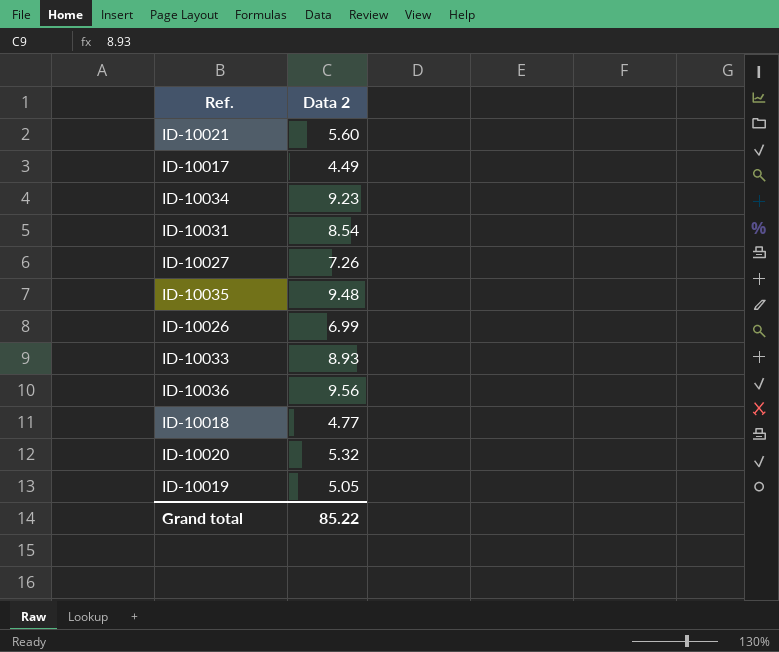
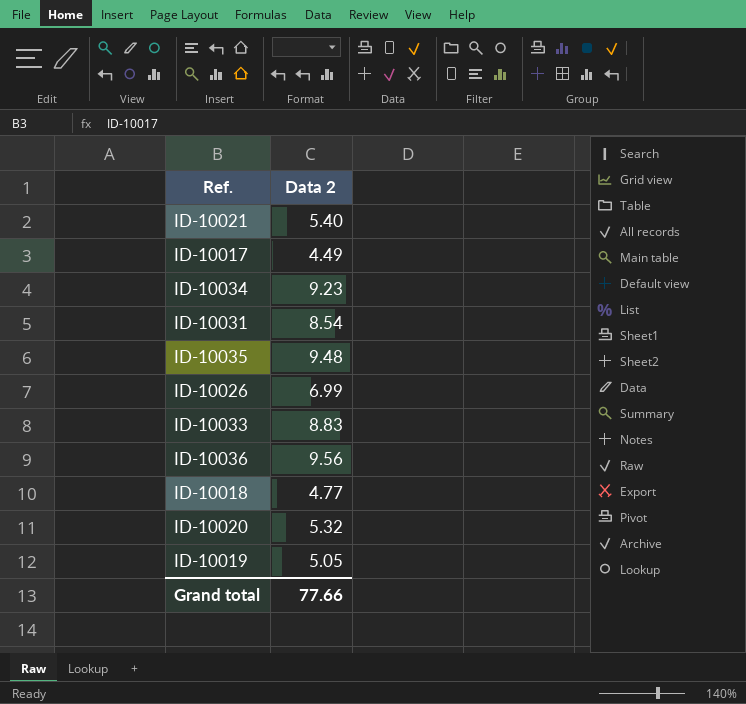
row ID-10027: 7.26 -> none
ID-10021 | Data 2: 5.60 -> 5.40
ID-10033 | Data 2: 8.93 -> 8.83
Grand total | Data 2: 85.22 -> 77.66

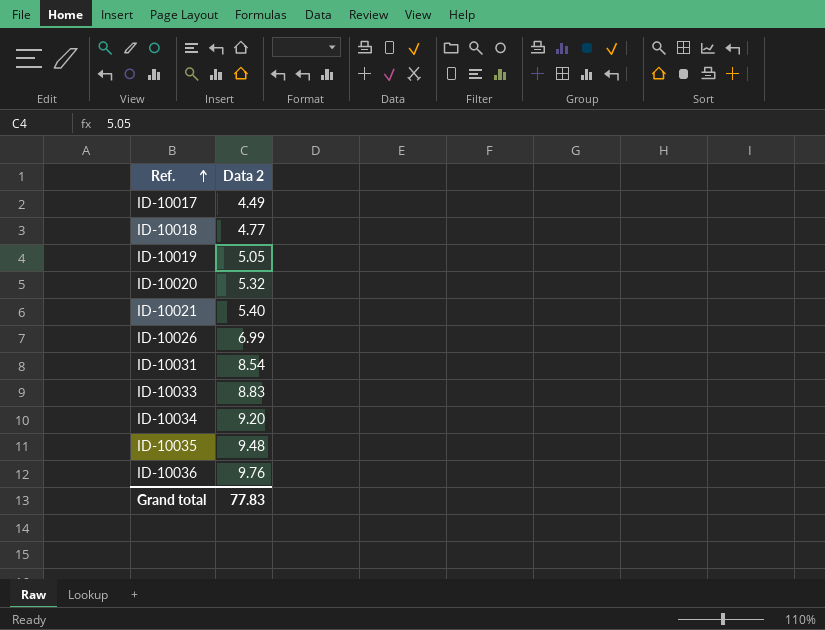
row order: none -> Ref. ascending
ID-10034 | Data 2: 9.23 -> 9.20
ID-10036 | Data 2: 9.56 -> 9.76
Grand total | Data 2: 77.66 -> 77.83

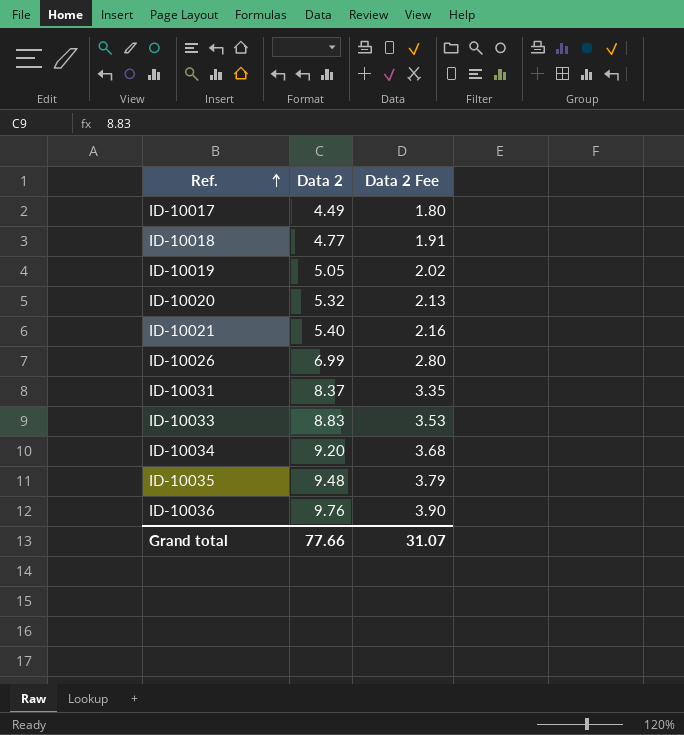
column Data 2 Fee | formula: none -> [Data 2] * 0.4
ID-10031 | Data 2: 8.54 -> 8.37
Grand total | Data 2: 77.83 -> 77.66

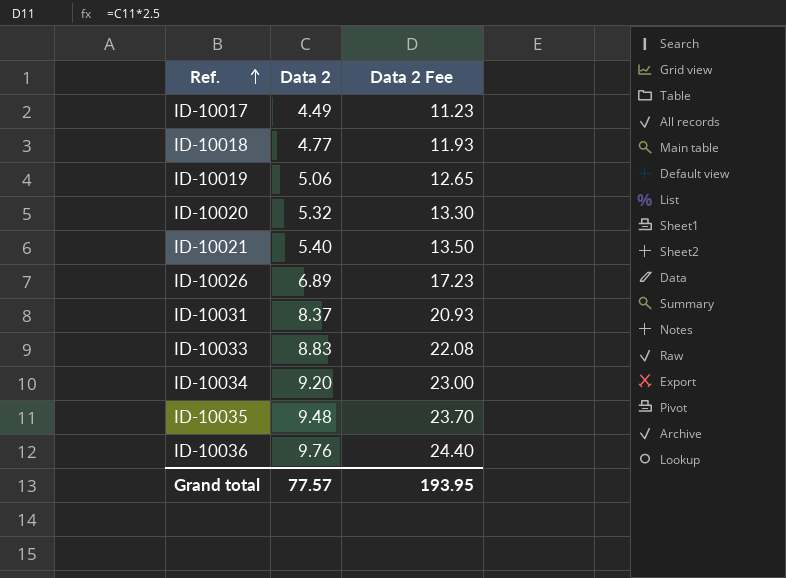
column Data 2 Fee | formula: [Data 2] * 0.4 -> [Data 2] * 2.5
ID-10019 | Data 2: 5.05 -> 5.06
ID-10026 | Data 2: 6.99 -> 6.89
Grand total | Data 2: 77.66 -> 77.57
Grand total | Data 2 Fee: 31.07 -> 193.95

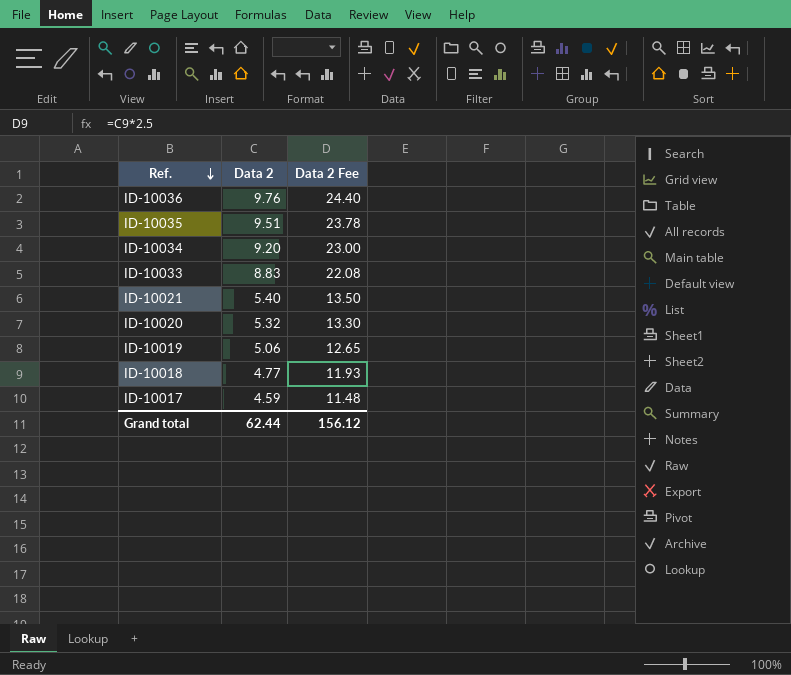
row order: Ref. ascending -> Ref. descending
row ID-10026: 6.89 | 17.23 -> none
row ID-10031: 8.37 | 20.93 -> none
ID-10035 | Data 2: 9.48 -> 9.51
ID-10035 | Data 2 Fee: 23.70 -> 23.78
ID-10017 | Data 2: 4.49 -> 4.59
ID-10017 | Data 2 Fee: 11.23 -> 11.48
Grand total | Data 2: 77.57 -> 62.44
Grand total | Data 2 Fee: 193.95 -> 156.12

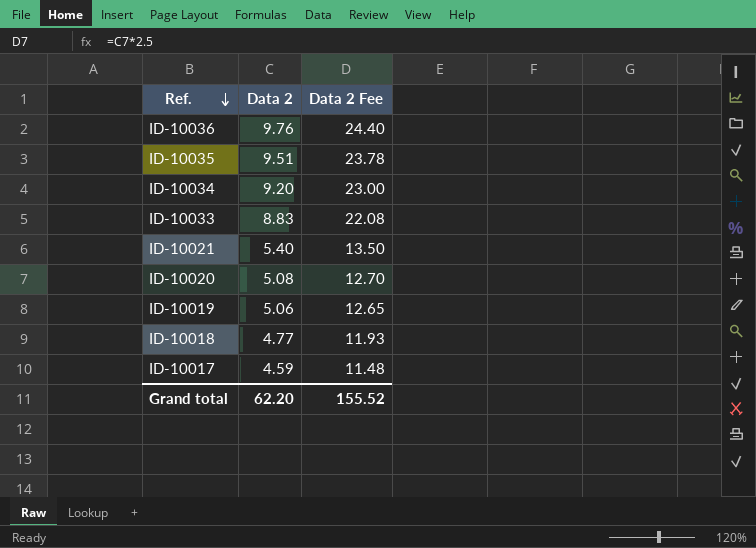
ID-10020 | Data 2: 5.32 -> 5.08
ID-10020 | Data 2 Fee: 13.30 -> 12.70
Grand total | Data 2: 62.44 -> 62.20
Grand total | Data 2 Fee: 156.12 -> 155.52

